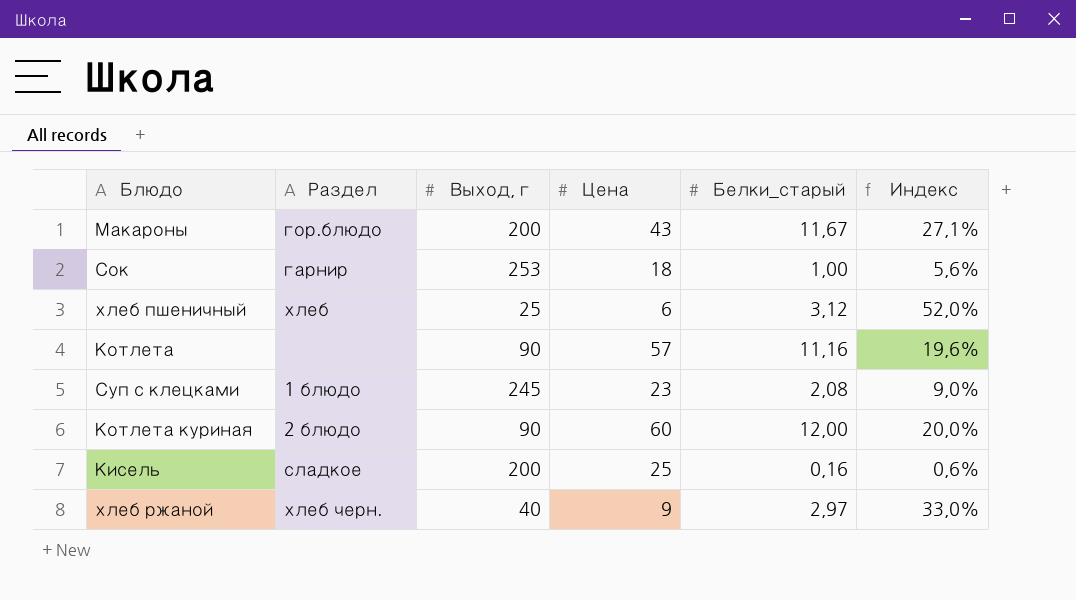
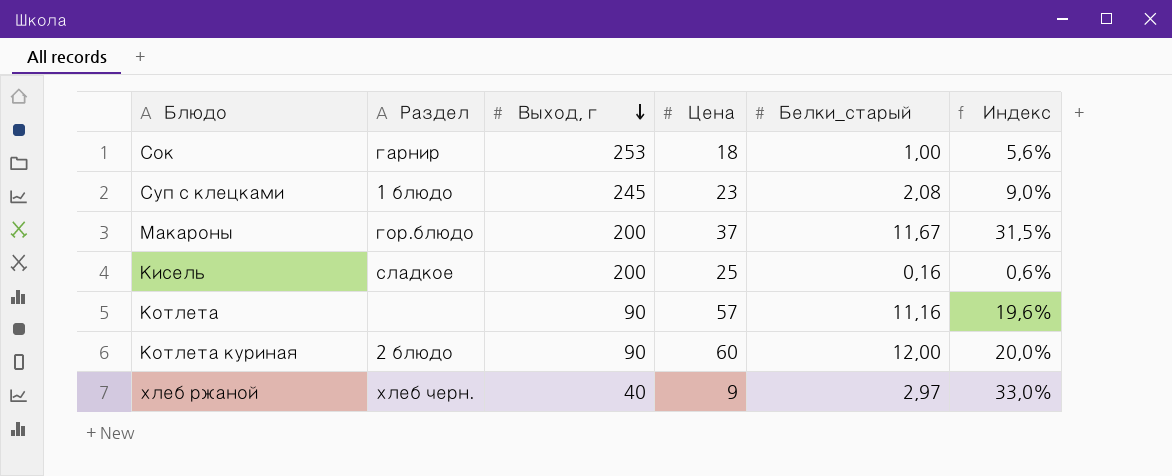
row order: none -> Выход, г descending
row хлеб пшеничный: хлеб | 25 | 6 | 3,12 | 52,0% -> none
Макароны | Цена: 43 -> 37
Макароны | Индекс: 27,1% -> 31,5%

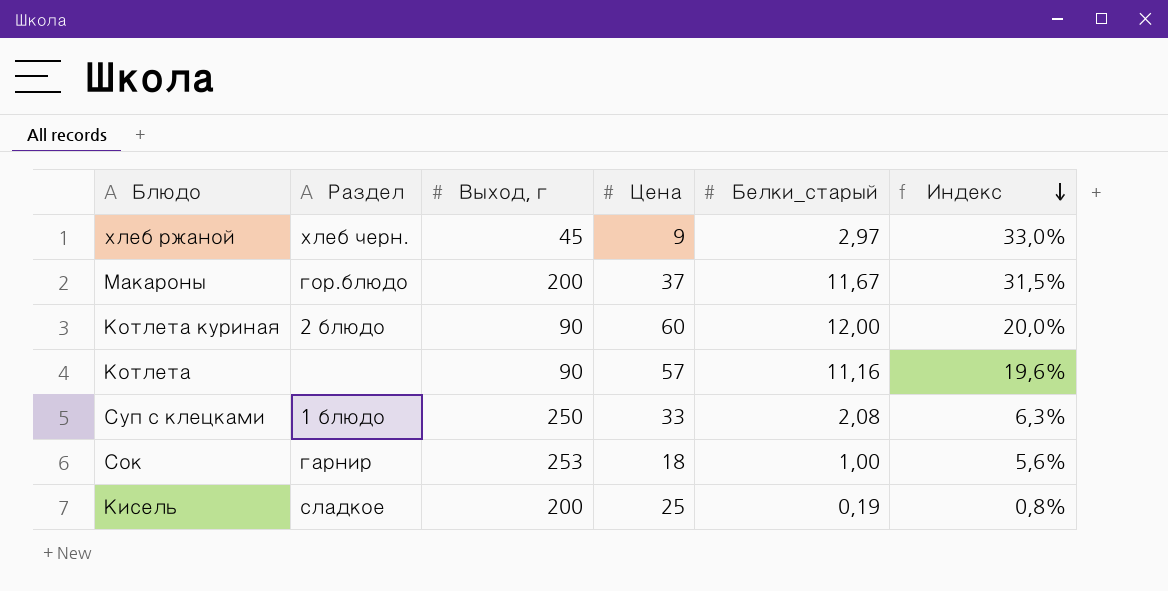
row order: Выход, г descending -> Индекс descending
хлеб ржаной | Выход, г: 40 -> 45
Суп с клецками | Выход, г: 245 -> 250
Суп с клецками | Цена: 23 -> 33
Суп с клецками | Индекс: 9,0% -> 6,3%
Кисель | Белки_старый: 0,16 -> 0,19
Кисель | Индекс: 0,6% -> 0,8%

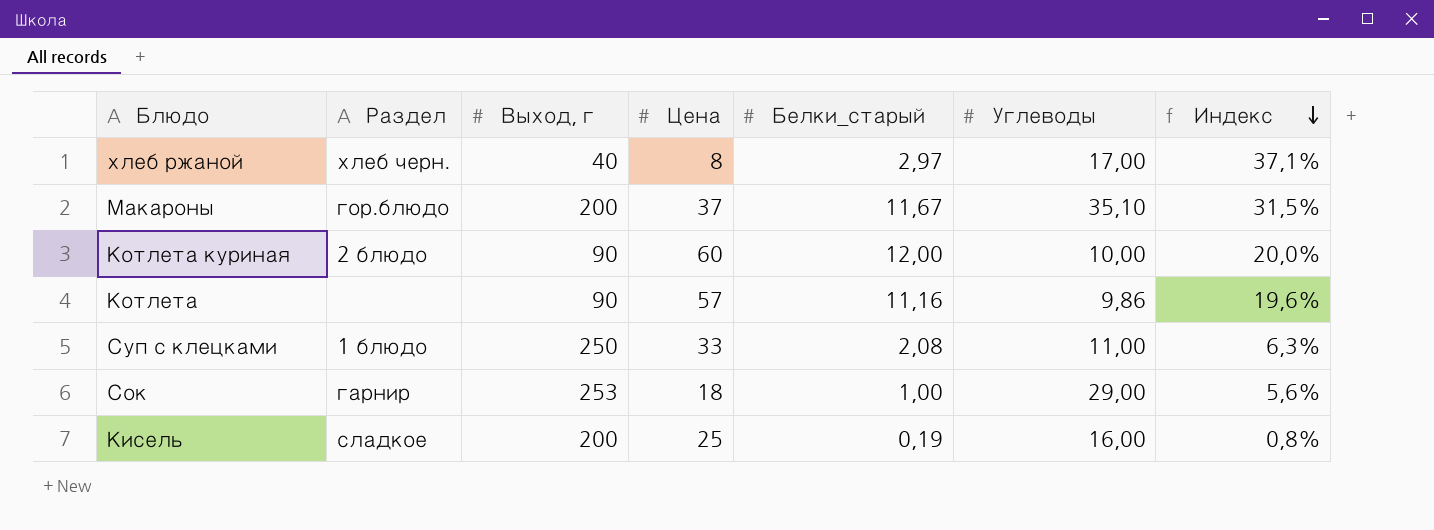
column Углеводы | position: none -> 6
хлеб ржаной | Выход, г: 45 -> 40
хлеб ржаной | Цена: 9 -> 8
хлеб ржаной | Индекс: 33,0% -> 37,1%

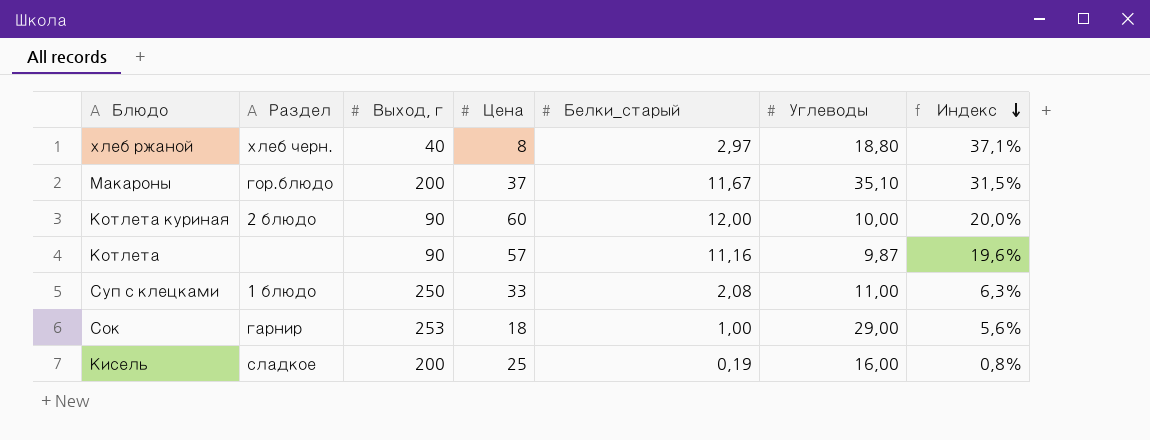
хлеб ржаной | Углеводы: 17,00 -> 18,80
Котлета | Углеводы: 9,86 -> 9,87

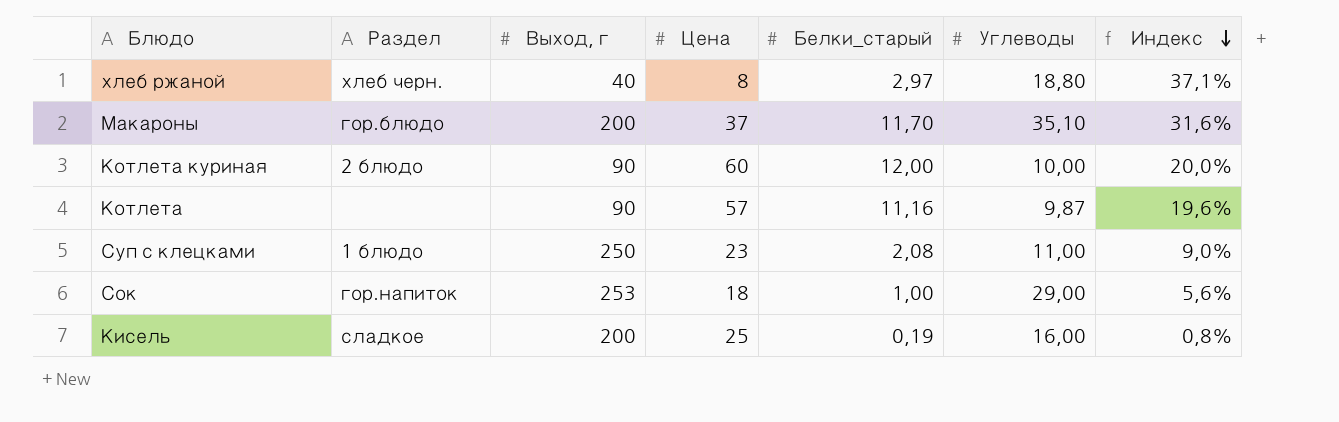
Макароны | Белки_старый: 11,67 -> 11,70
Макароны | Индекс: 31,5% -> 31,6%
Суп с клецками | Цена: 33 -> 23
Суп с клецками | Индекс: 6,3% -> 9,0%
Сок | Раздел: гарнир -> гор.напиток

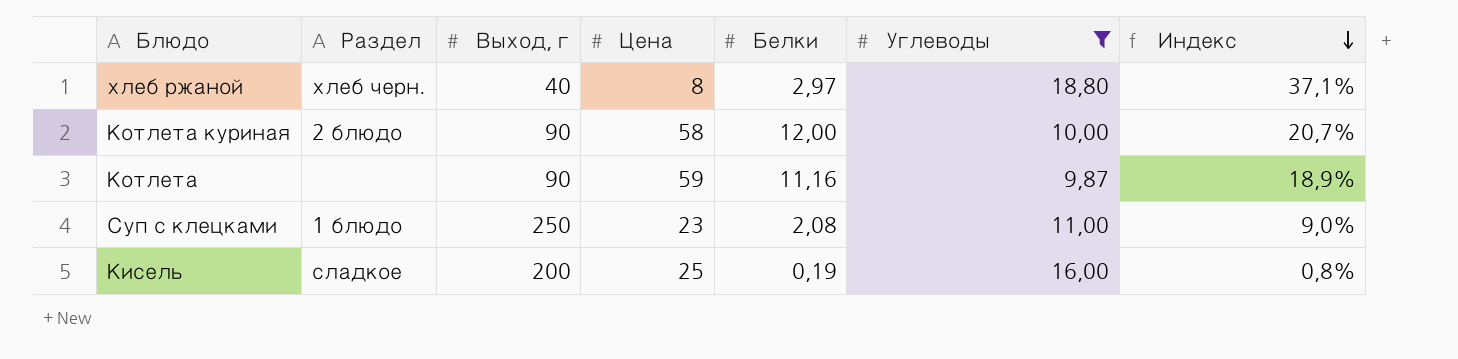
filter: none -> Углеводы <= 18,80
column name: Белки_старый -> Белки
Котлета куриная | Цена: 60 -> 58
Котлета куриная | Индекс: 20,0% -> 20,7%
Котлета | Цена: 57 -> 59
Котлета | Индекс: 19,6% -> 18,9%

